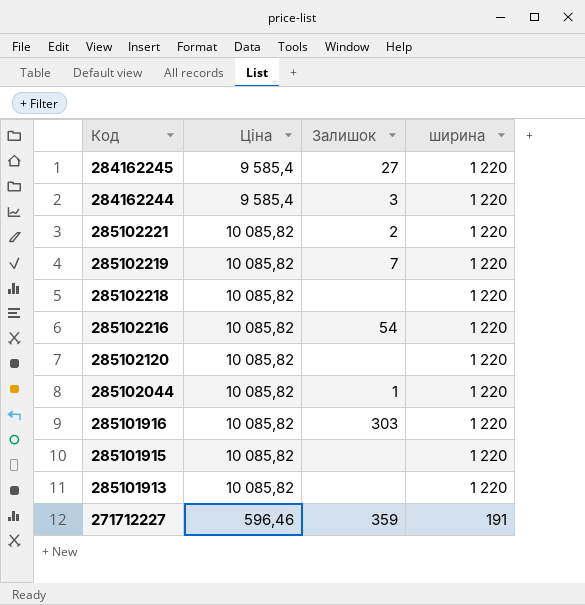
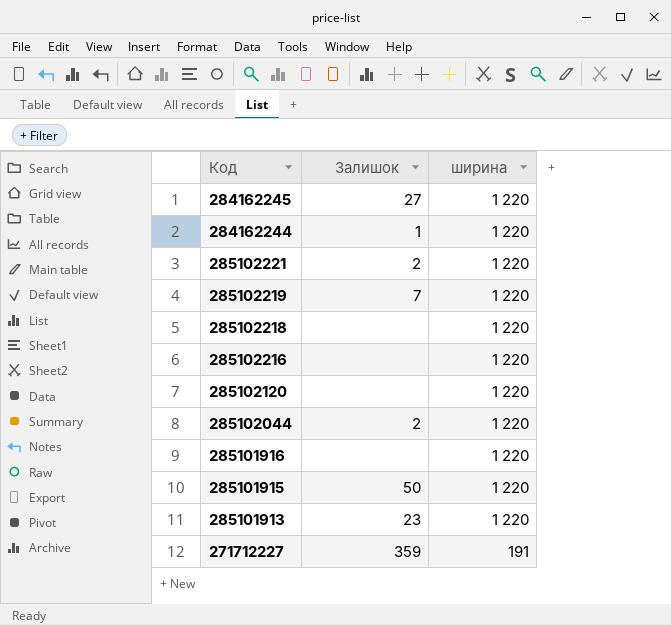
column Ціна | position: 2 -> none
284162244 | Залишок: 3 -> 1
285102216 | Залишок: 54 -> none
285102044 | Залишок: 1 -> 2
285101916 | Залишок: 303 -> none
285101915 | Залишок: none -> 50
285101913 | Залишок: none -> 23

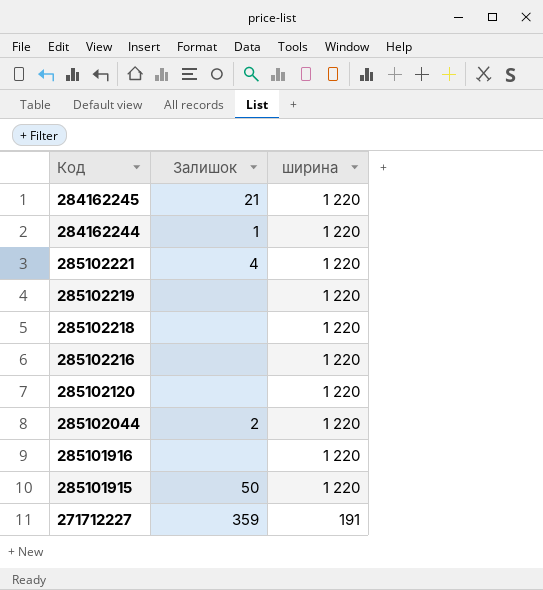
row 285101913: 23 | 1 220 -> none
284162245 | Залишок: 27 -> 21
285102221 | Залишок: 2 -> 4
285102219 | Залишок: 7 -> none

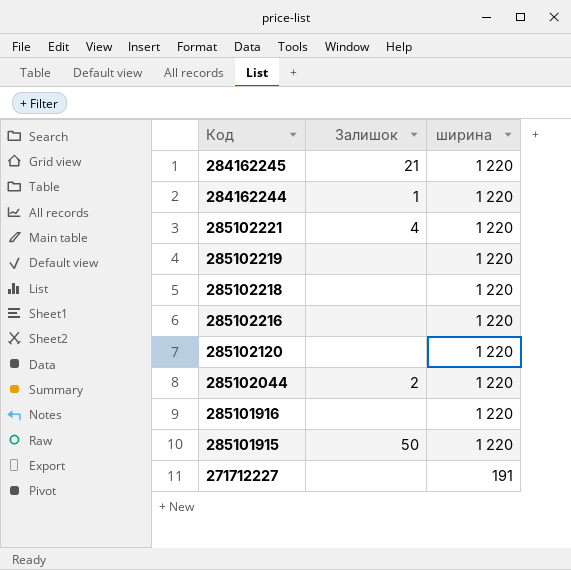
271712227 | Залишок: 359 -> none

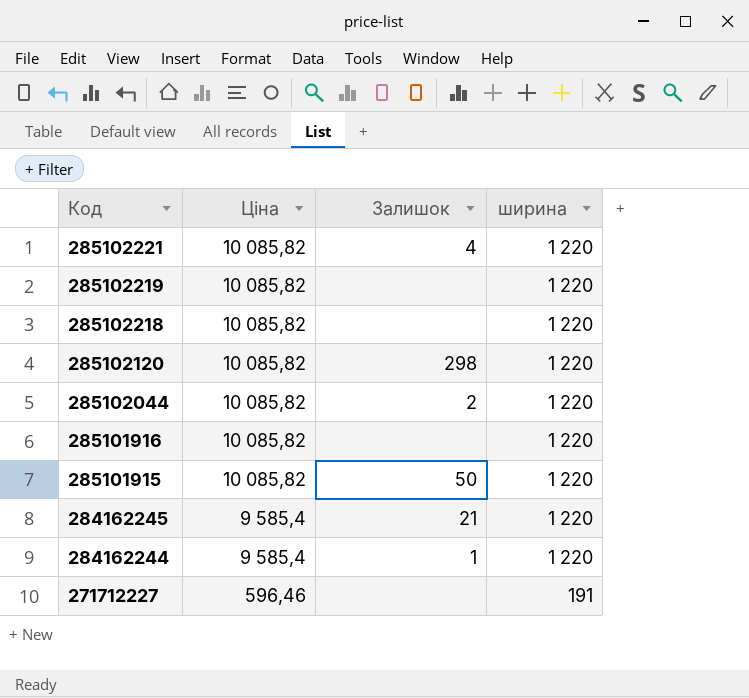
row order: ширина descending -> Код descending
column Ціна | position: none -> 2
row 285102216: none | 1 220 -> none
285102120 | Залишок: none -> 298

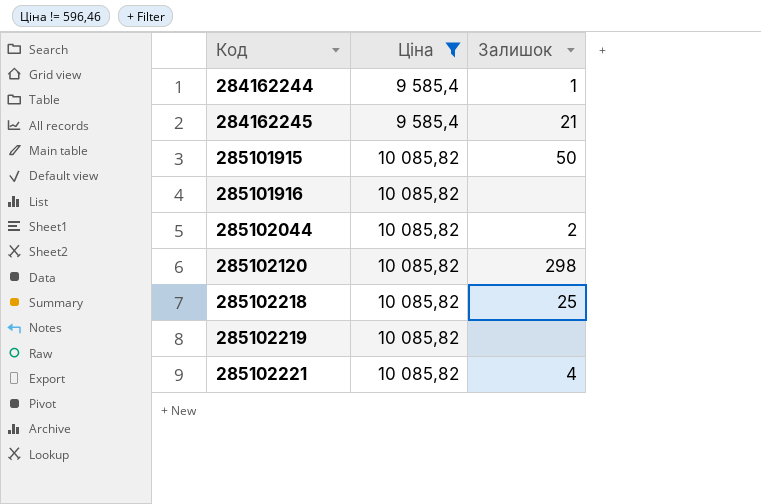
filter: none -> Ціна != 596,46
row order: Код descending -> Код ascending
column ширина | position: 4 -> none
285102218 | Залишок: none -> 25

